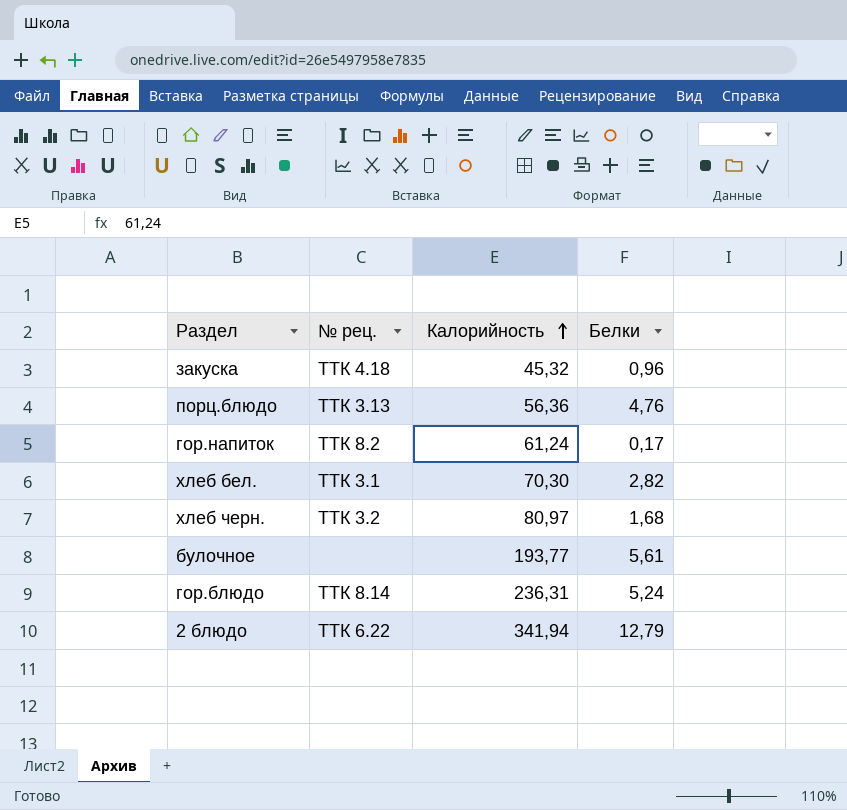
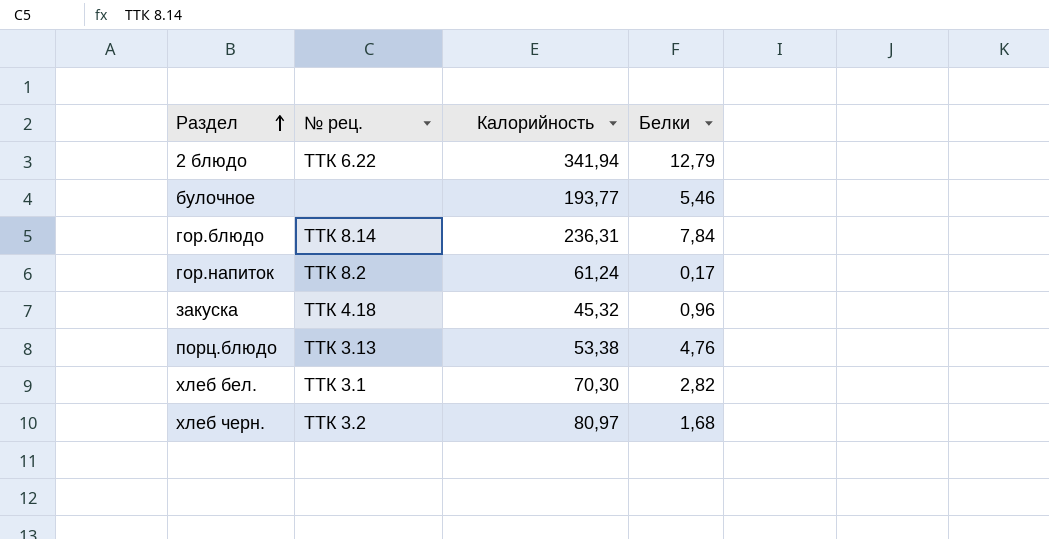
row order: Калорийность ascending -> Раздел ascending
булочное | Белки: 5,61 -> 5,46
гор.блюдо | Белки: 5,24 -> 7,84
порц.блюдо | Калорийность: 56,36 -> 53,38

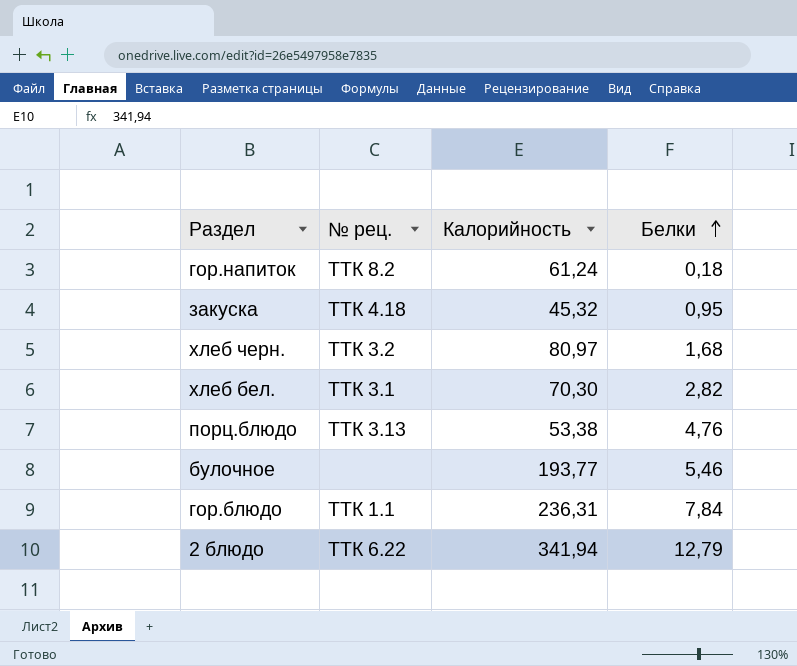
row order: Раздел ascending -> Белки ascending
гор.напиток | Белки: 0,17 -> 0,18
закуска | Белки: 0,96 -> 0,95
гор.блюдо | № рец.: ТТК 8.14 -> ТТК 1.1

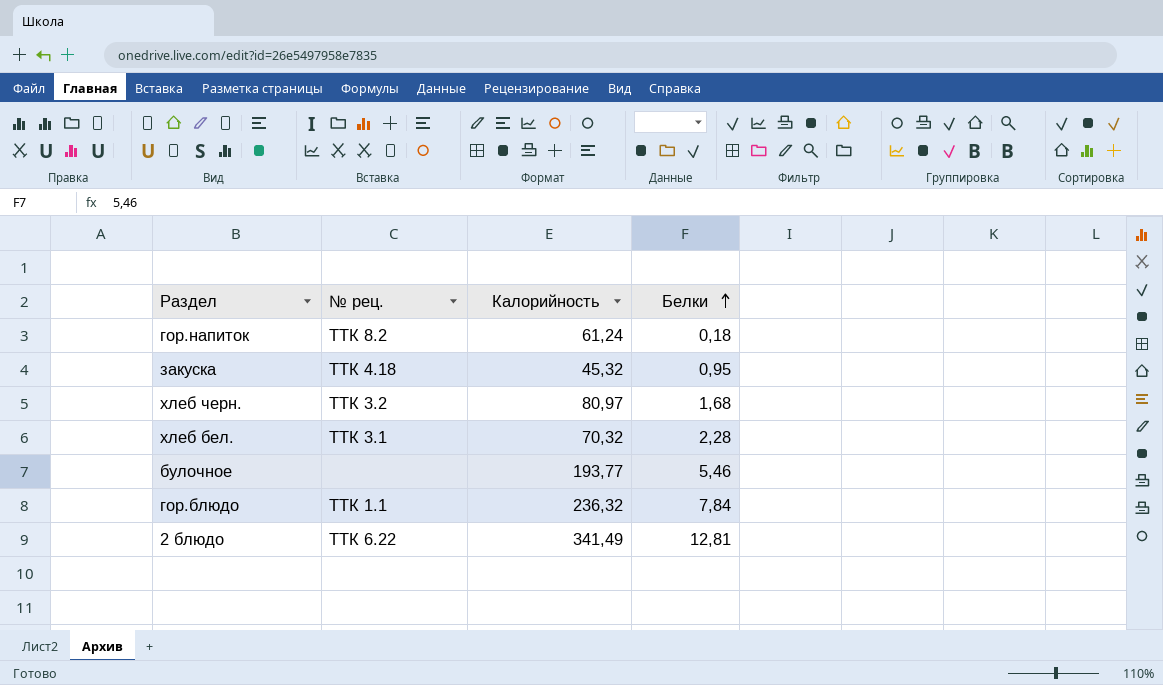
row порц.блюдо: ТТК 3.13 | 53,38 | 4,76 -> none
хлеб бел. | Калорийность: 70,30 -> 70,32
хлеб бел. | Белки: 2,82 -> 2,28
гор.блюдо | Калорийность: 236,31 -> 236,32
2 блюдо | Калорийность: 341,94 -> 341,49
2 блюдо | Белки: 12,79 -> 12,81

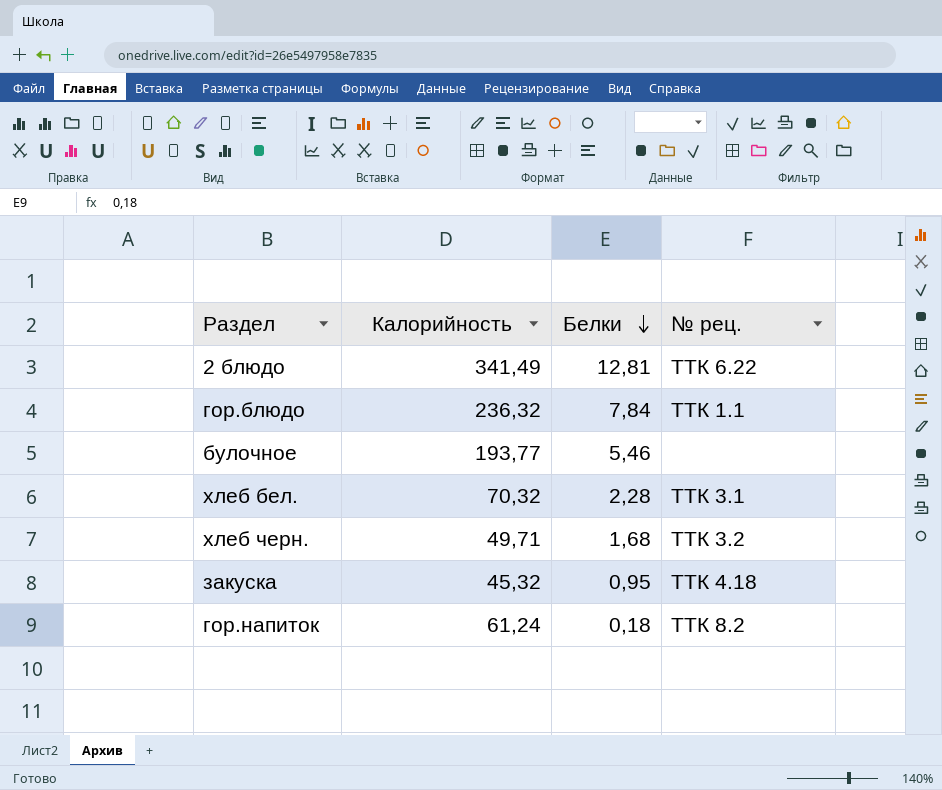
row order: Белки ascending -> Белки descending
column № рец. | position: 2 -> 4
хлеб черн. | Калорийность: 80,97 -> 49,71

